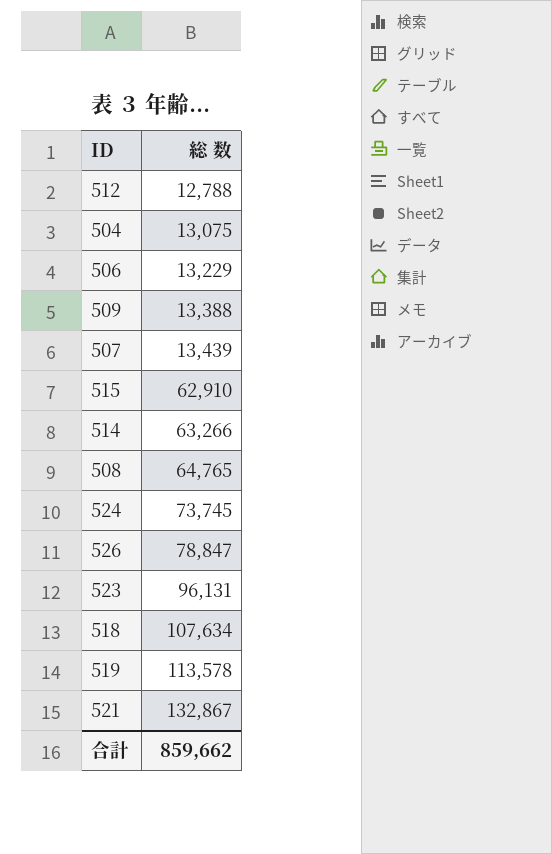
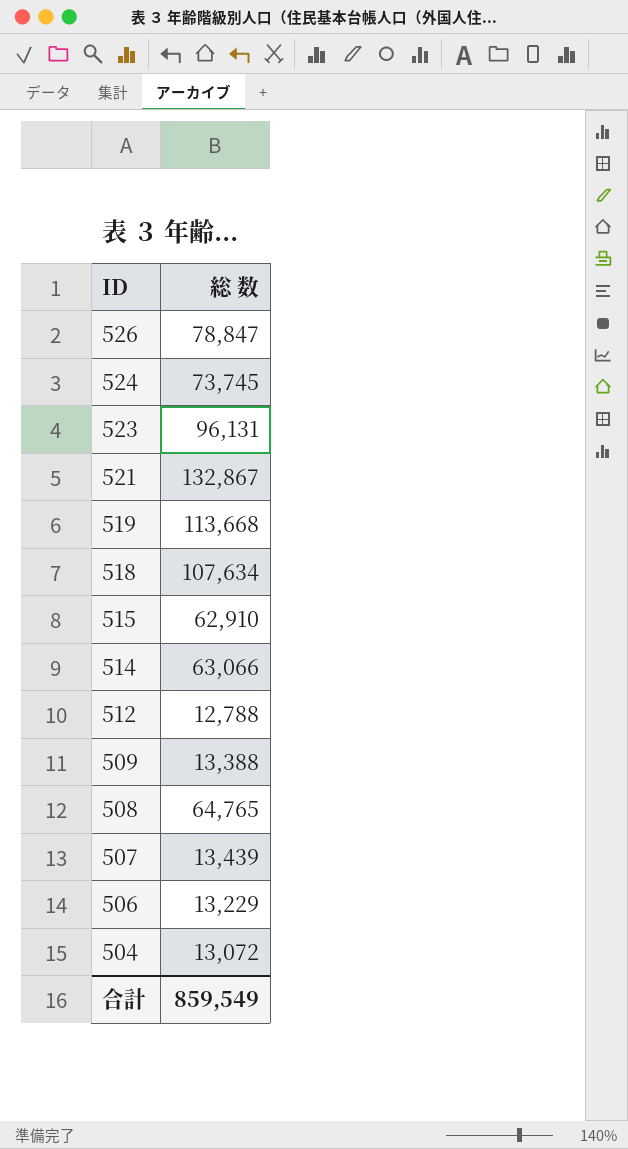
row order: 総 数 ascending -> ID descending
519 | 総 数: 113,578 -> 113,668
514 | 総 数: 63,266 -> 63,066
504 | 総 数: 13,075 -> 13,072
合計 | 総 数: 859,662 -> 859,549

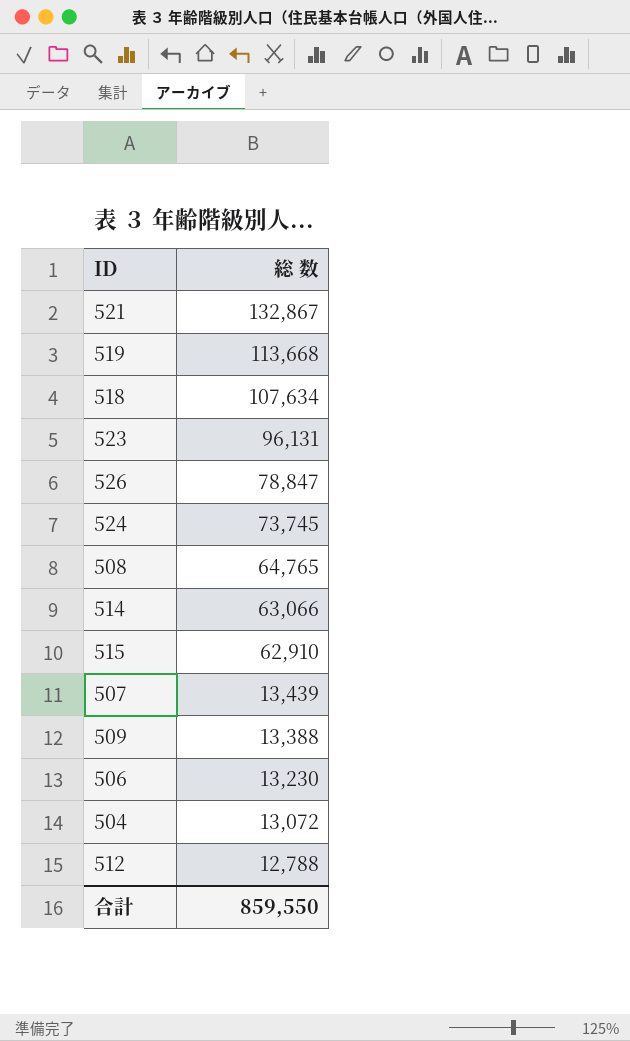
row order: ID descending -> 総 数 descending
506 | 総 数: 13,229 -> 13,230
合計 | 総 数: 859,549 -> 859,550

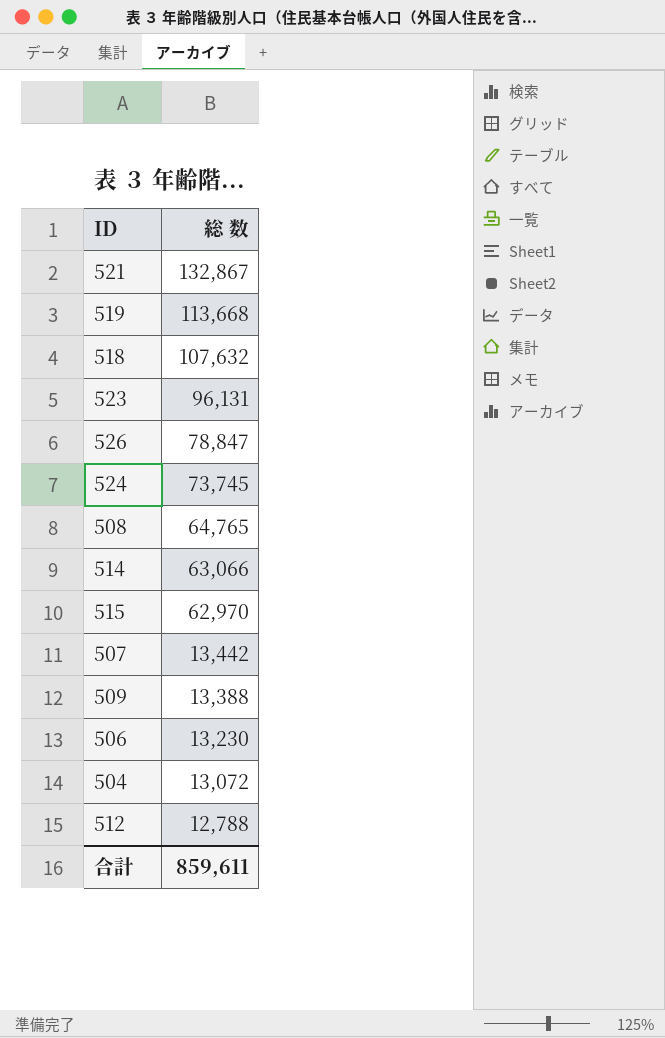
518 | 総 数: 107,634 -> 107,632
515 | 総 数: 62,910 -> 62,970
507 | 総 数: 13,439 -> 13,442
合計 | 総 数: 859,550 -> 859,611

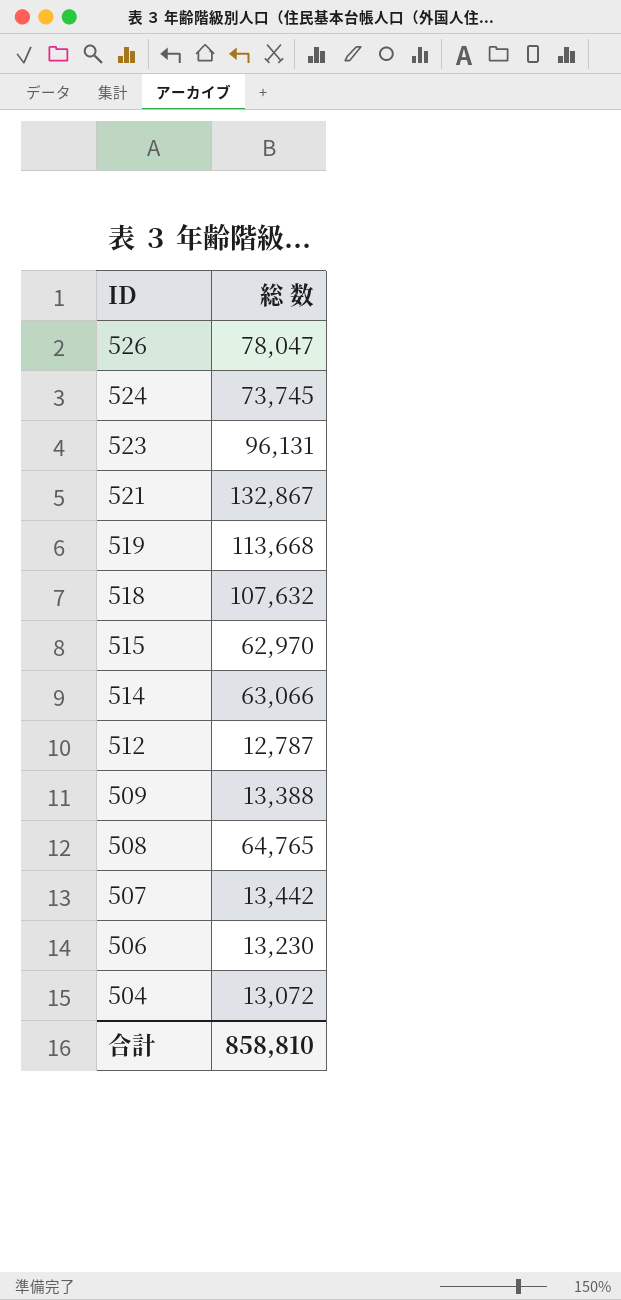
row order: 総 数 descending -> ID descending
526 | 総 数: 78,847 -> 78,047
512 | 総 数: 12,788 -> 12,787
合計 | 総 数: 859,611 -> 858,810

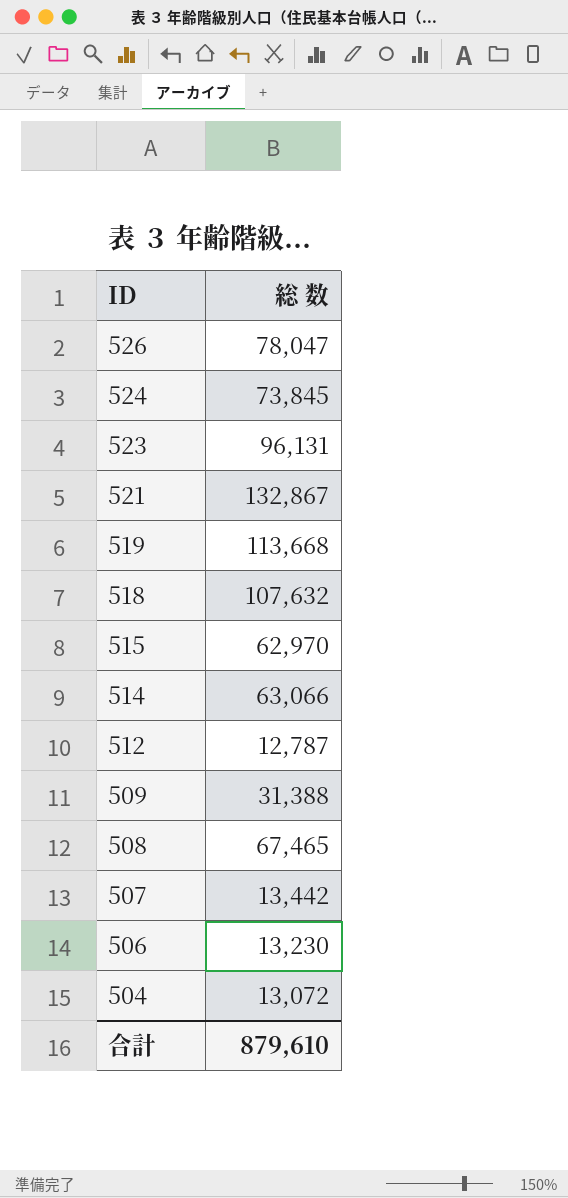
524 | 総 数: 73,745 -> 73,845
509 | 総 数: 13,388 -> 31,388
508 | 総 数: 64,765 -> 67,465
合計 | 総 数: 858,810 -> 879,610

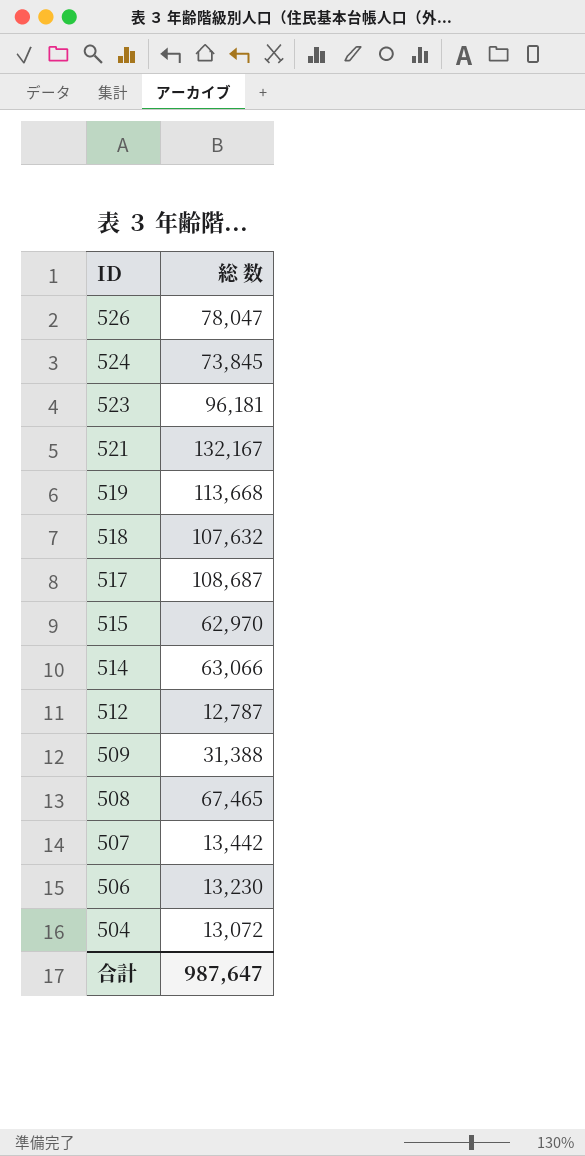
523 | 総 数: 96,131 -> 96,181
521 | 総 数: 132,867 -> 132,167
row 517: none -> 108,687
合計 | 総 数: 879,610 -> 987,647

